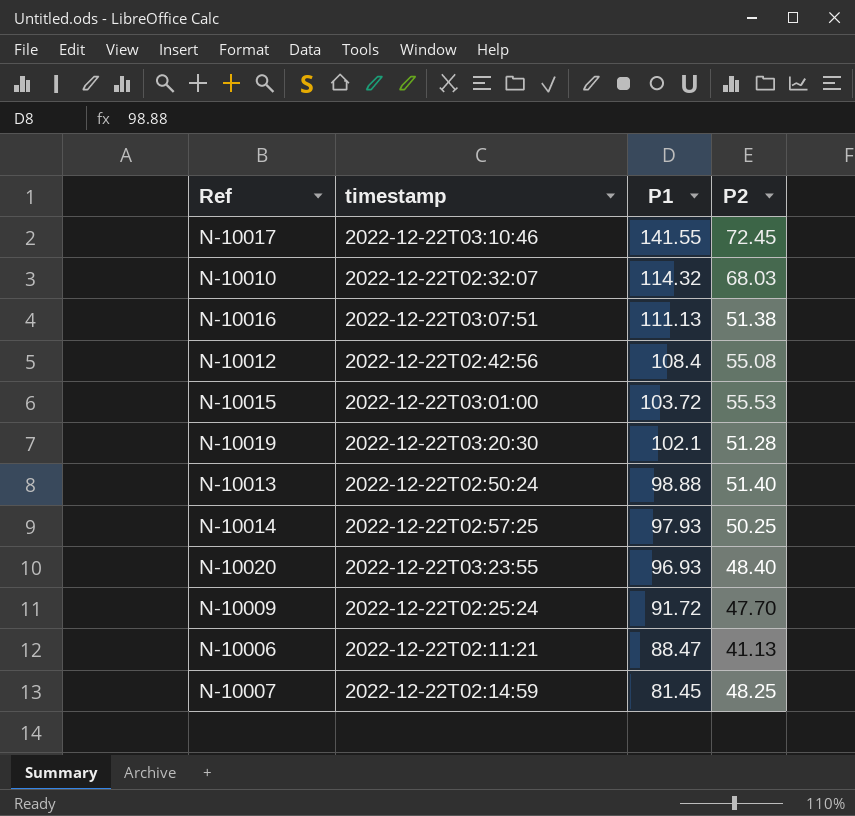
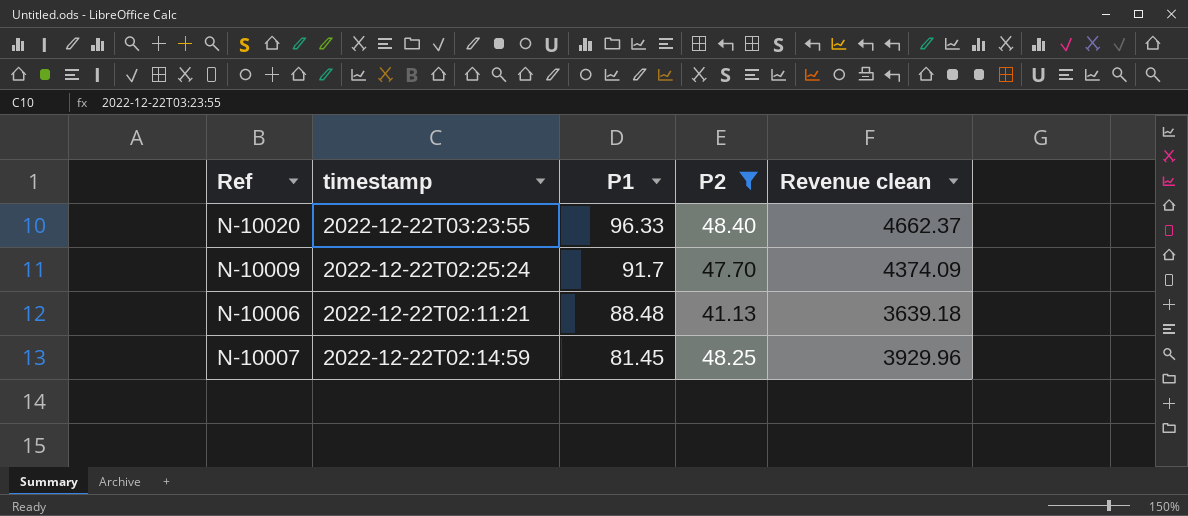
filter: none -> P2 <= 48.40
column Revenue clean | formula: none -> [P1] * [P2]
N-10020 | P1: 96.93 -> 96.33
N-10009 | P1: 91.72 -> 91.7
N-10006 | P1: 88.47 -> 88.48

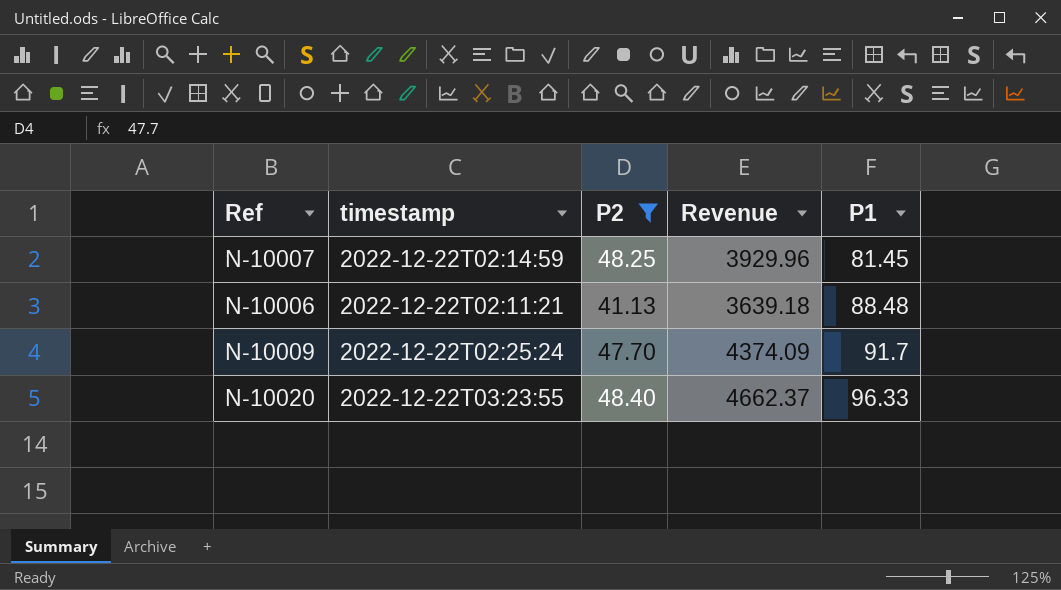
row order: P1 descending -> P1 ascending
column name: Revenue clean -> Revenue
column P1 | position: 3 -> 5

